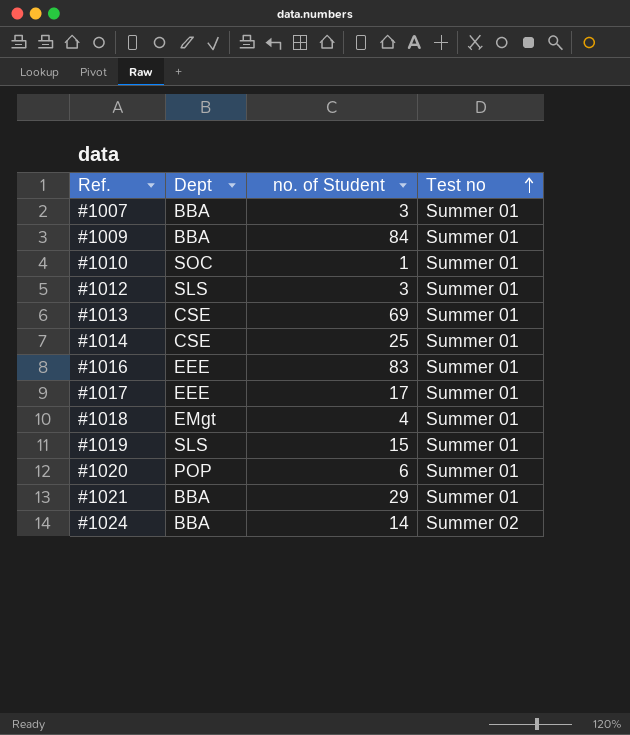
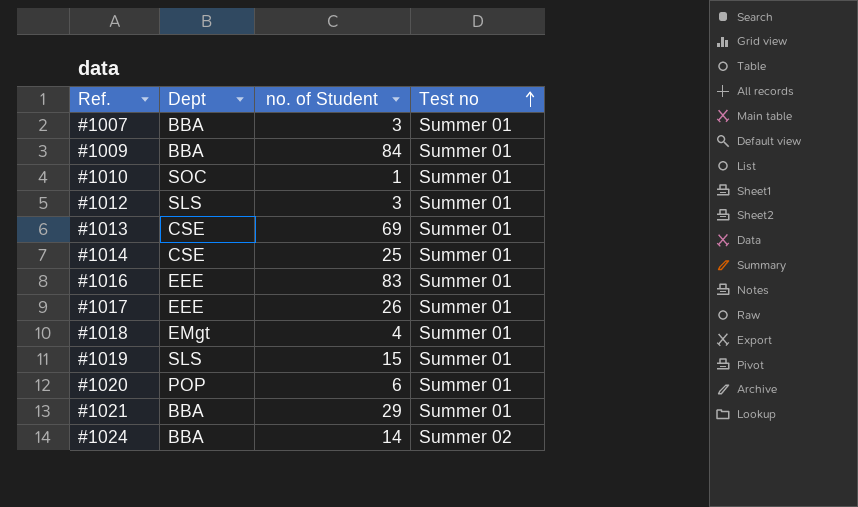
#1017 | no. of Student: 17 -> 26

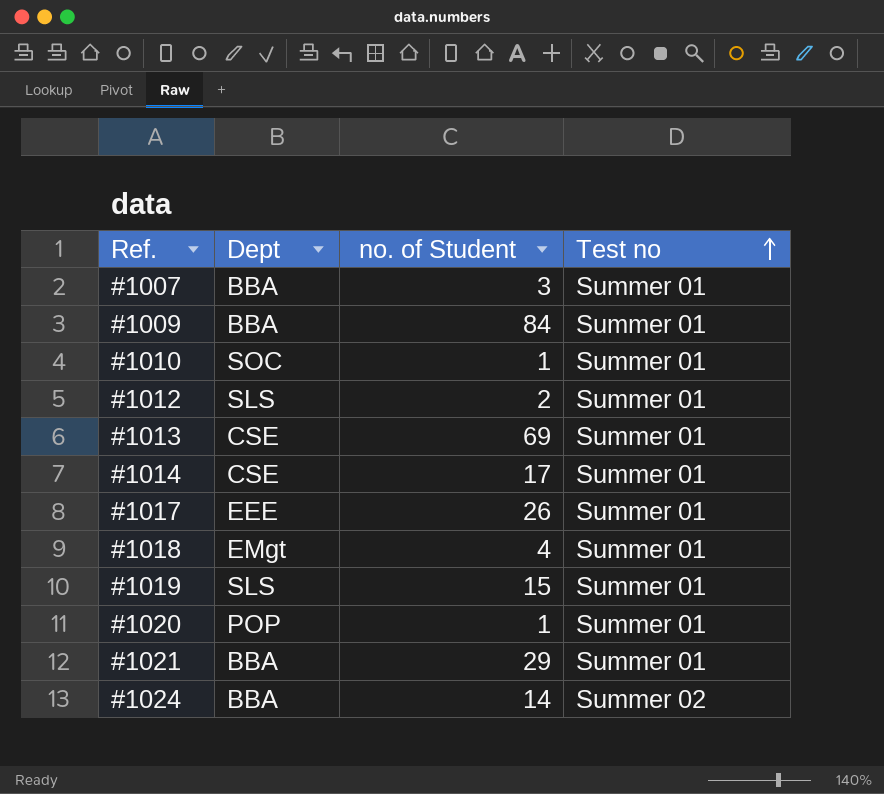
row #1016: EEE | 83 | Summer 01 -> none
#1012 | no. of Student: 3 -> 2
#1014 | no. of Student: 25 -> 17
#1020 | no. of Student: 6 -> 1

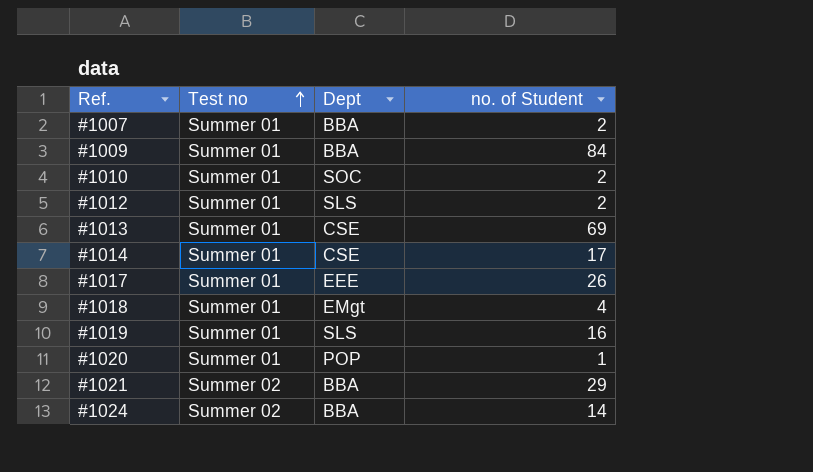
column Test no | position: 4 -> 2
#1007 | no. of Student: 3 -> 2
#1010 | no. of Student: 1 -> 2
#1019 | no. of Student: 15 -> 16
#1021 | Test no: Summer 01 -> Summer 02

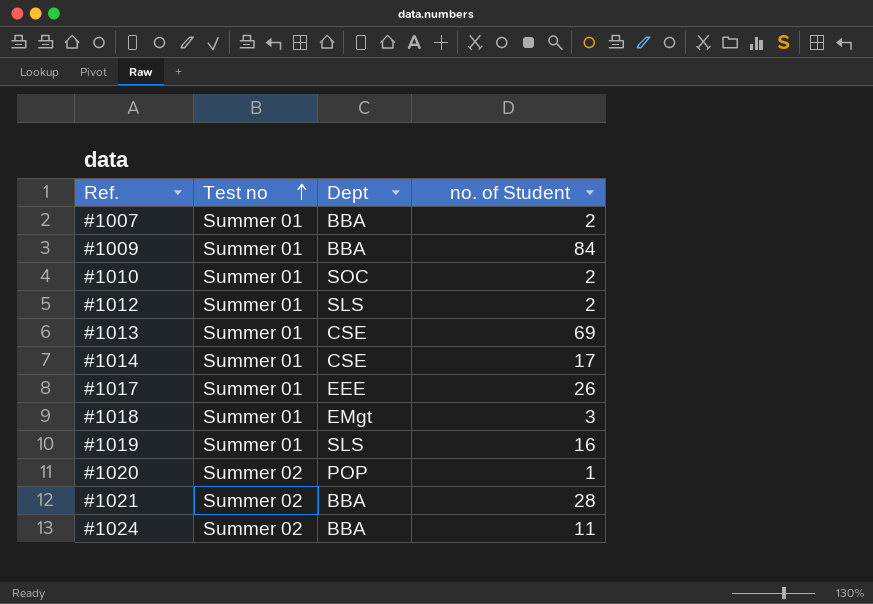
#1018 | no. of Student: 4 -> 3
#1020 | Test no: Summer 01 -> Summer 02
#1021 | no. of Student: 29 -> 28
#1024 | no. of Student: 14 -> 11

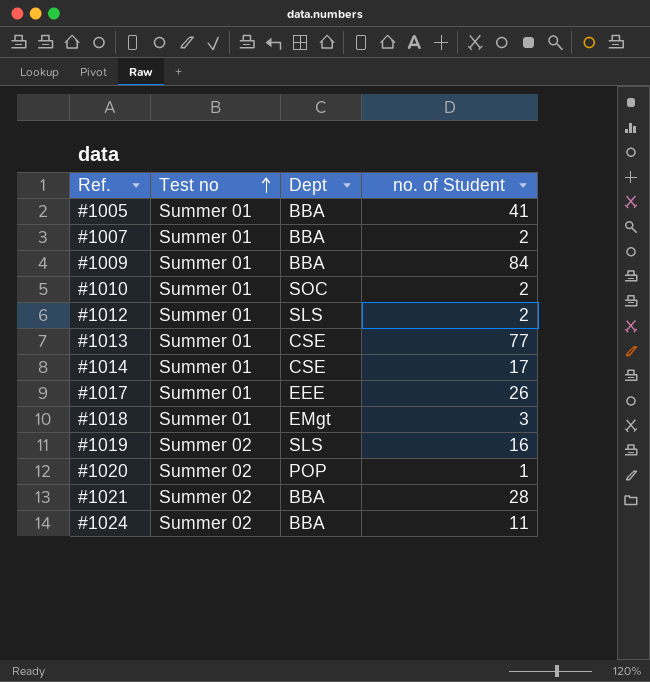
row #1005: none -> Summer 01 | BBA | 41
#1013 | no. of Student: 69 -> 77
#1019 | Test no: Summer 01 -> Summer 02

